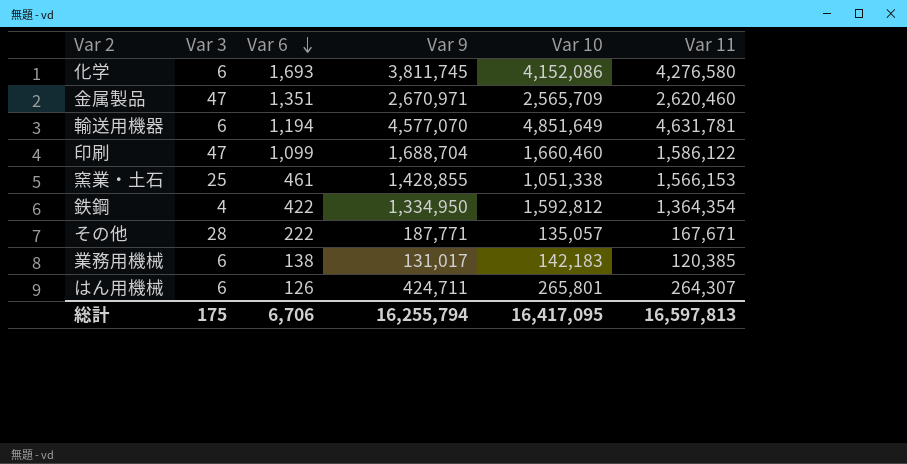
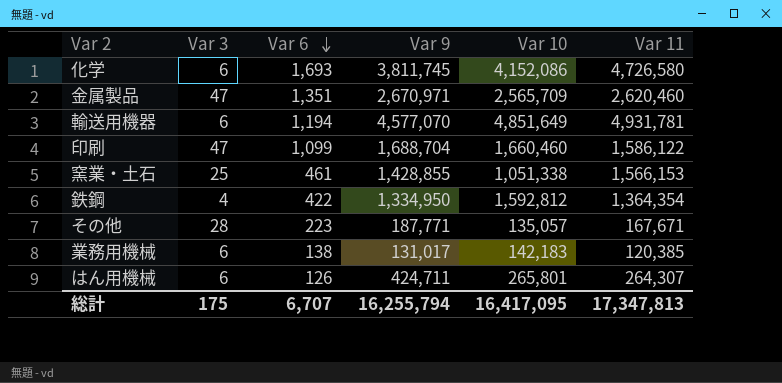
化学 | Var 11: 4,276,580 -> 4,726,580
輸送用機器 | Var 11: 4,631,781 -> 4,931,781
その他 | Var 6: 222 -> 223
総計 | Var 6: 6,706 -> 6,707
総計 | Var 11: 16,597,813 -> 17,347,813

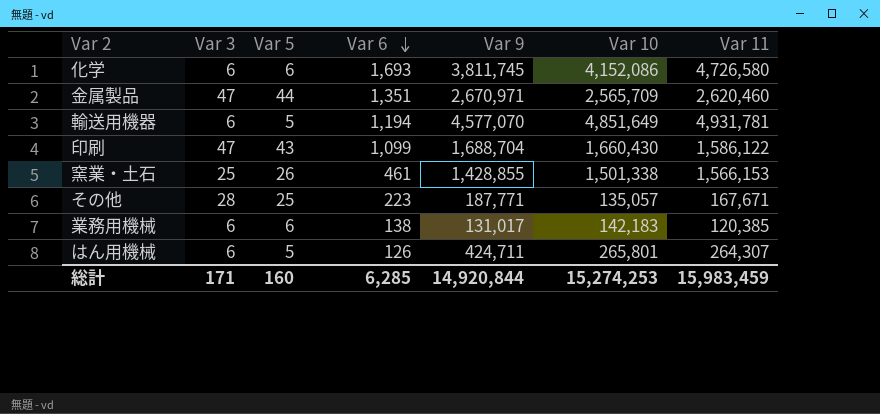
column Var 5 | position: none -> 3
row 鉄鋼: 4 | 422 | 1,334,950 | 1,592,812 | 1,364,354 -> none
印刷 | Var 10: 1,660,460 -> 1,660,430
窯業・土石 | Var 10: 1,051,338 -> 1,501,338
総計 | Var 3: 175 -> 171
総計 | Var 6: 6,707 -> 6,285
総計 | Var 9: 16,255,794 -> 14,920,844
総計 | Var 10: 16,417,095 -> 15,274,253
総計 | Var 11: 17,347,813 -> 15,983,459

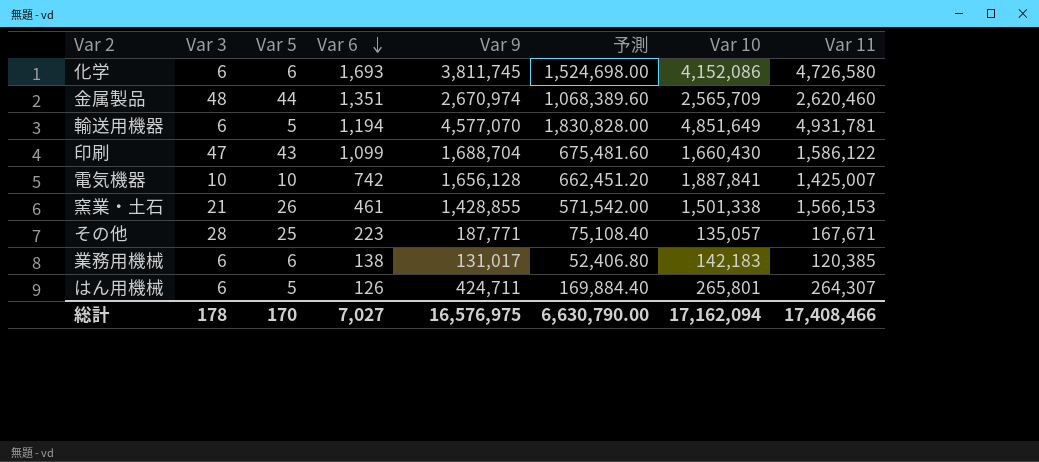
column 予測 | formula: none -> [Var 9] * 0.4
金属製品 | Var 3: 47 -> 48
金属製品 | Var 9: 2,670,971 -> 2,670,974
row 電気機器: none -> 10 | 10 | 742 | 1,656,128 | 662,451.20 | 1,887,841 | 1,425,007
窯業・土石 | Var 3: 25 -> 21
総計 | Var 3: 171 -> 178
総計 | Var 5: 160 -> 170
総計 | Var 6: 6,285 -> 7,027
総計 | Var 9: 14,920,844 -> 16,576,975
総計 | Var 10: 15,274,253 -> 17,162,094
総計 | Var 11: 15,983,459 -> 17,408,466

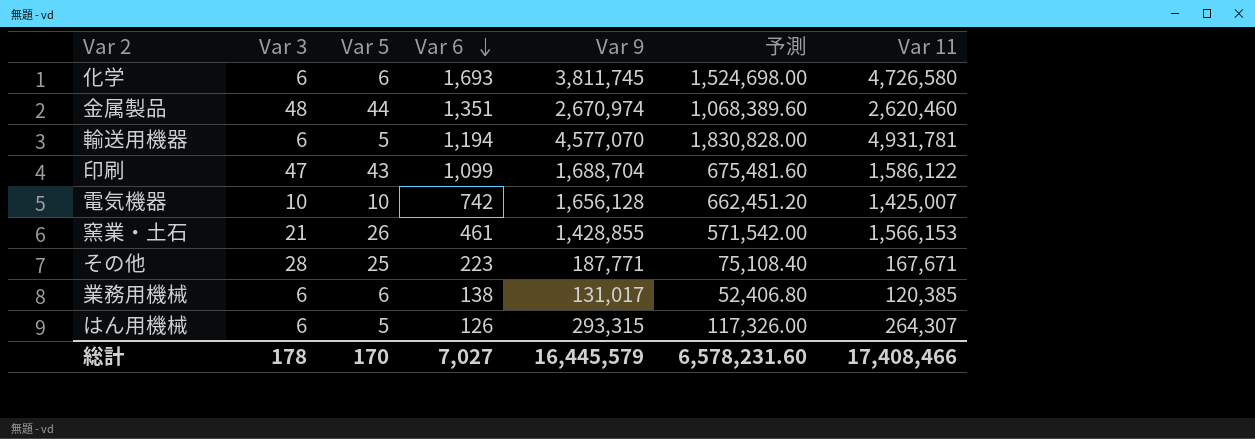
column Var 10 | position: 7 -> none
はん用機械 | Var 9: 424,711 -> 293,315
はん用機械 | 予測: 169,884.40 -> 117,326.00
総計 | Var 9: 16,576,975 -> 16,445,579
総計 | 予測: 6,630,790.00 -> 6,578,231.60

